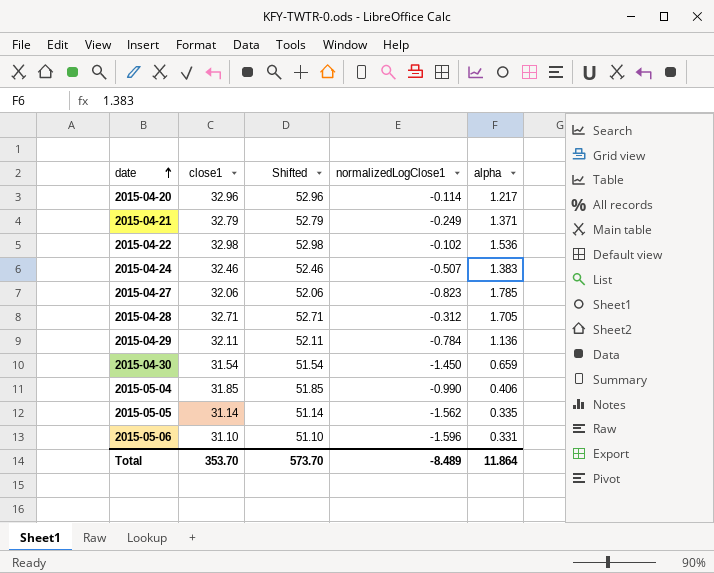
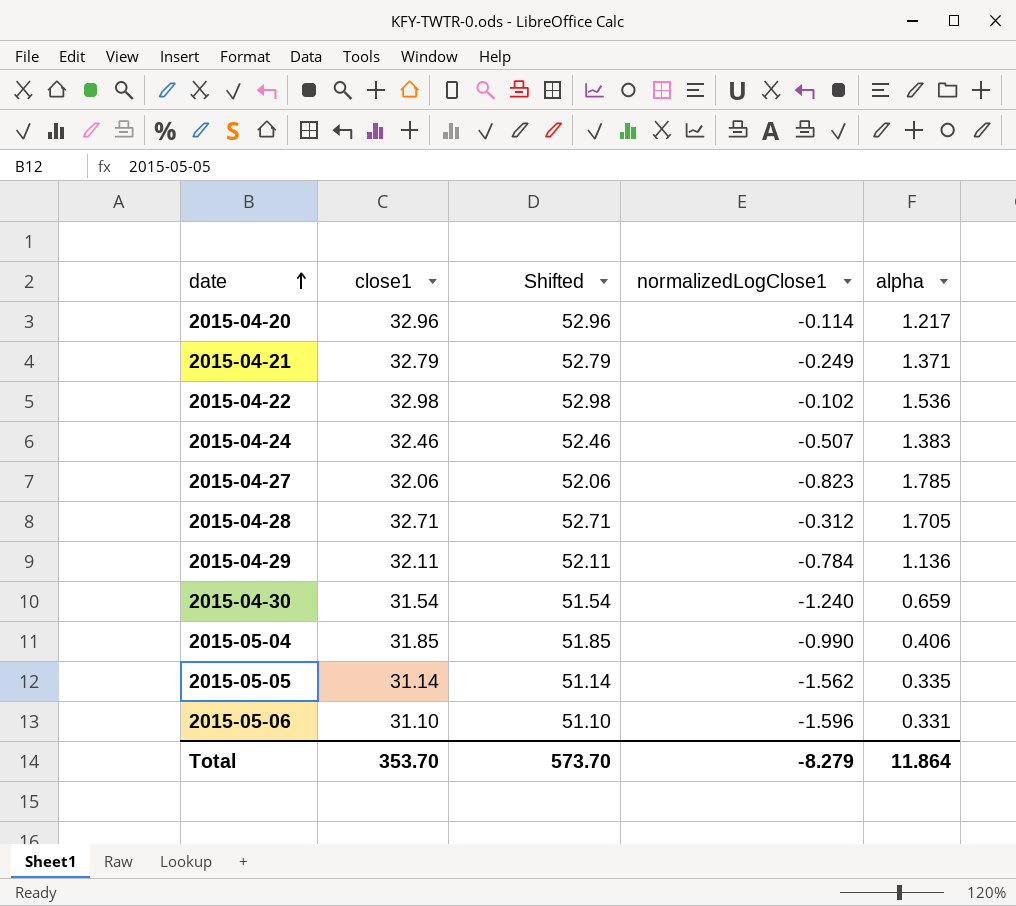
2015-04-30 | normalizedLogClose1: -1.450 -> -1.240
Total | normalizedLogClose1: -8.489 -> -8.279

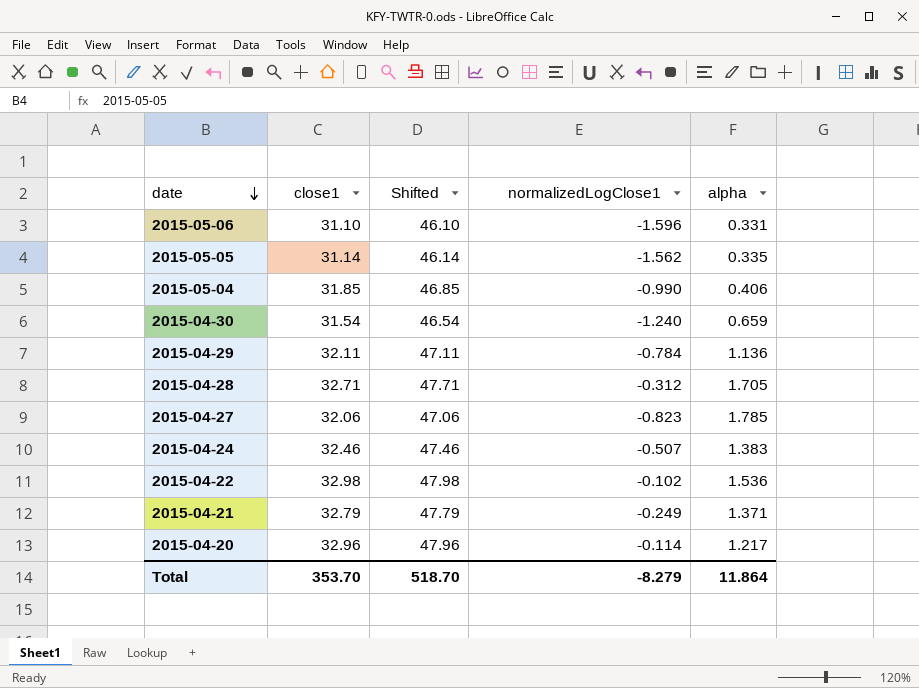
row order: date ascending -> date descending
column Shifted | formula: [close1] + 20 -> [close1] + 15
Total | Shifted: 573.70 -> 518.70

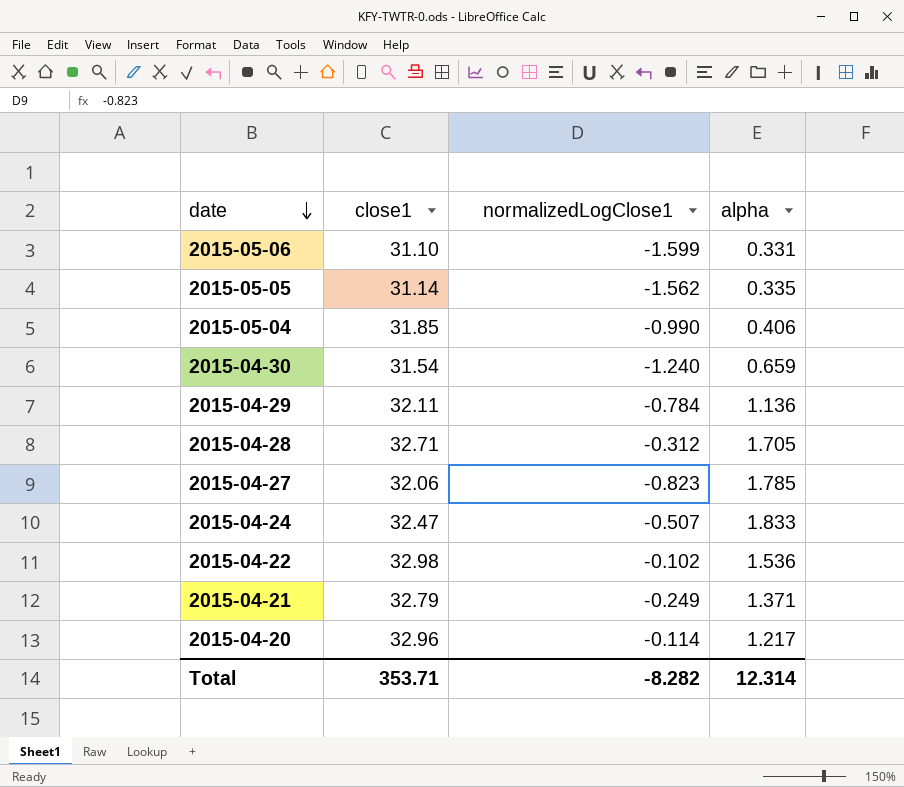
column Shifted | formula: [close1] + 15 -> none
2015-05-06 | normalizedLogClose1: -1.596 -> -1.599
2015-04-24 | close1: 32.46 -> 32.47
2015-04-24 | alpha: 1.383 -> 1.833
Total | close1: 353.70 -> 353.71
Total | normalizedLogClose1: -8.279 -> -8.282
Total | alpha: 11.864 -> 12.314

